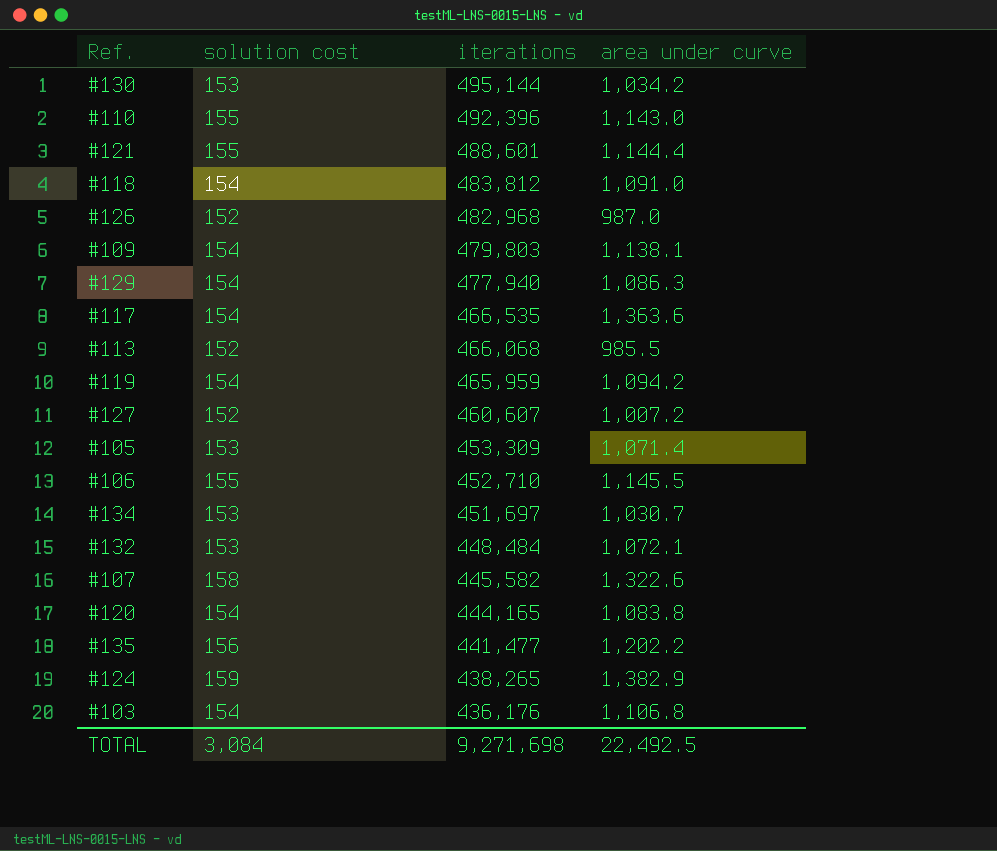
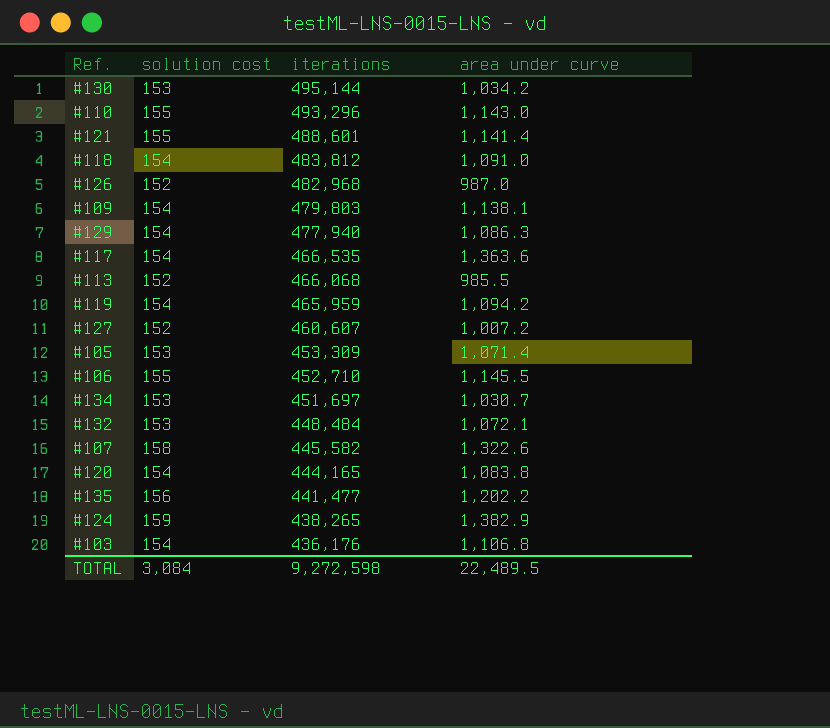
#110 | iterations: 492,396 -> 493,296
#121 | area under curve: 1,144.4 -> 1,141.4
TOTAL | iterations: 9,271,698 -> 9,272,598
TOTAL | area under curve: 22,492.5 -> 22,489.5

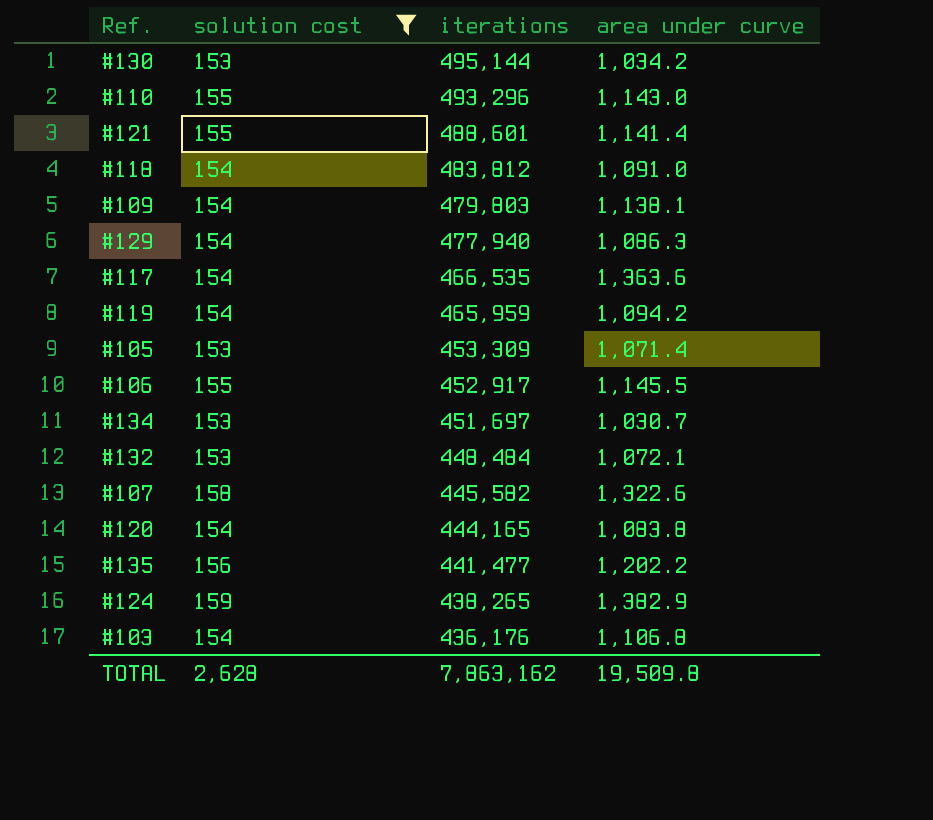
filter: none -> solution cost != 152
#106 | iterations: 452,710 -> 452,917
TOTAL | solution cost: 3,084 -> 2,628
TOTAL | iterations: 9,272,598 -> 7,863,162
TOTAL | area under curve: 22,489.5 -> 19,509.8

